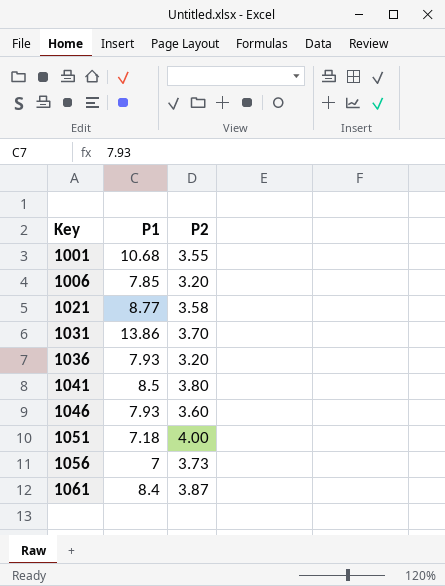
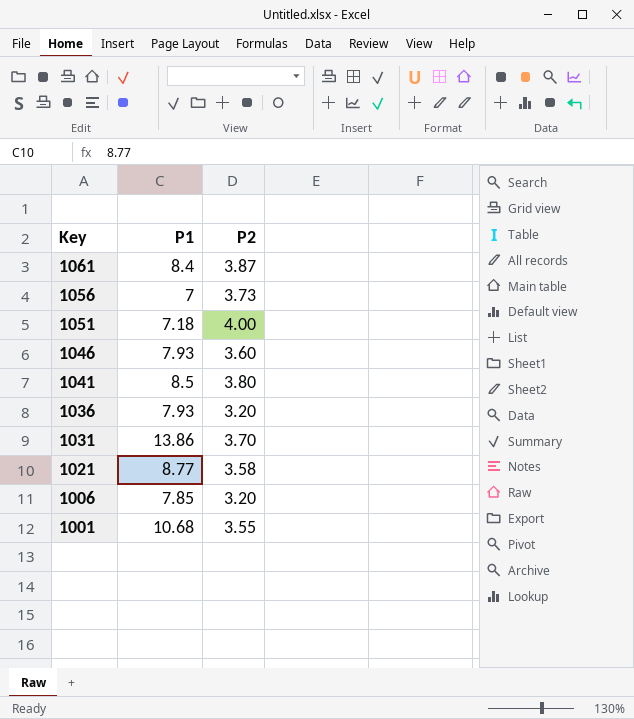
row order: Key ascending -> Key descending

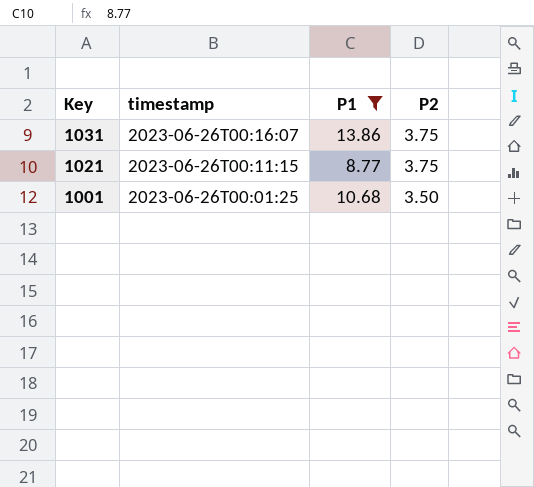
filter: none -> P1 >= 8.77
column timestamp | position: none -> 2
1031 | P2: 3.70 -> 3.75
1021 | P2: 3.58 -> 3.75
1001 | P2: 3.55 -> 3.50

